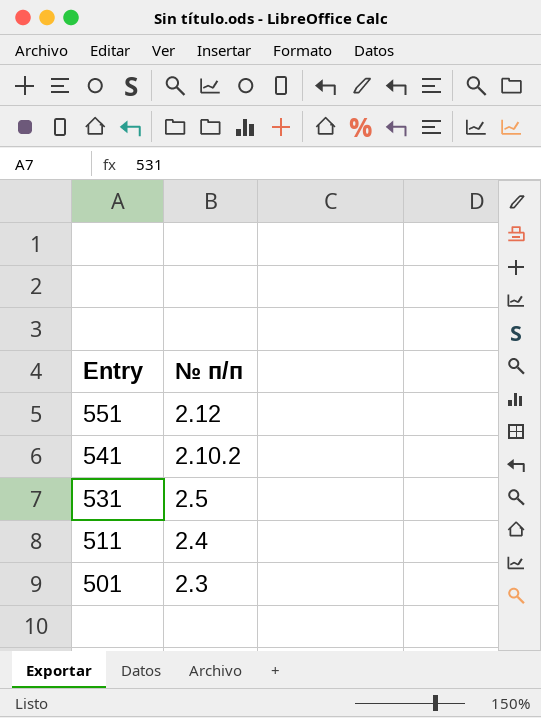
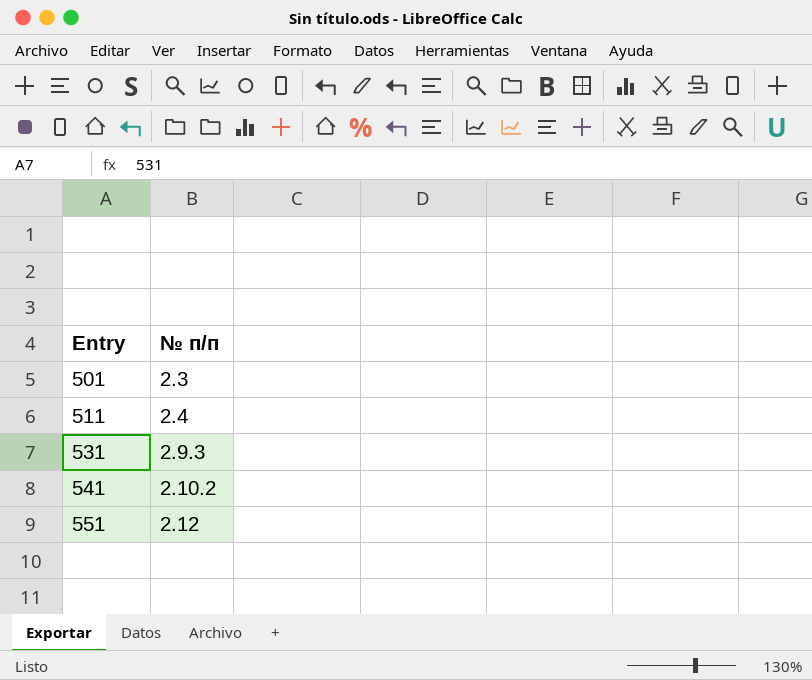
row order: Entry descending -> Entry ascending
531 | № п/п: 2.5 -> 2.9.3

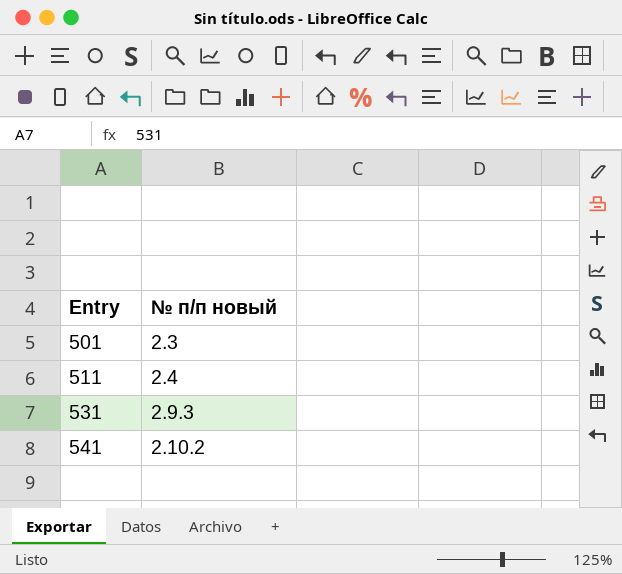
column name: № п/п -> № п/п новый
row 551: 2.12 -> none

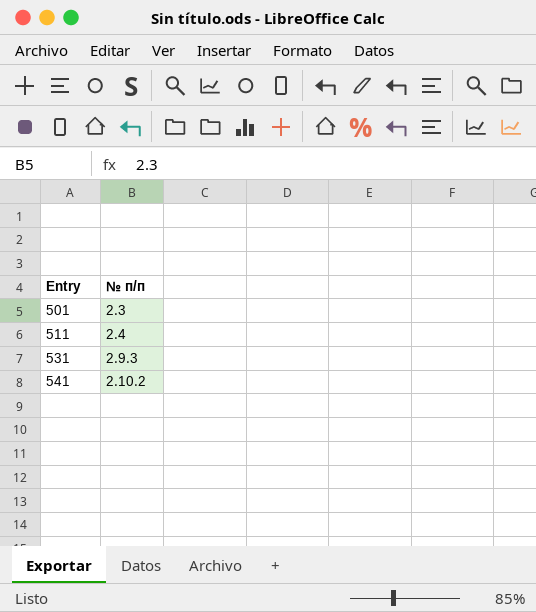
column name: № п/п новый -> № п/п

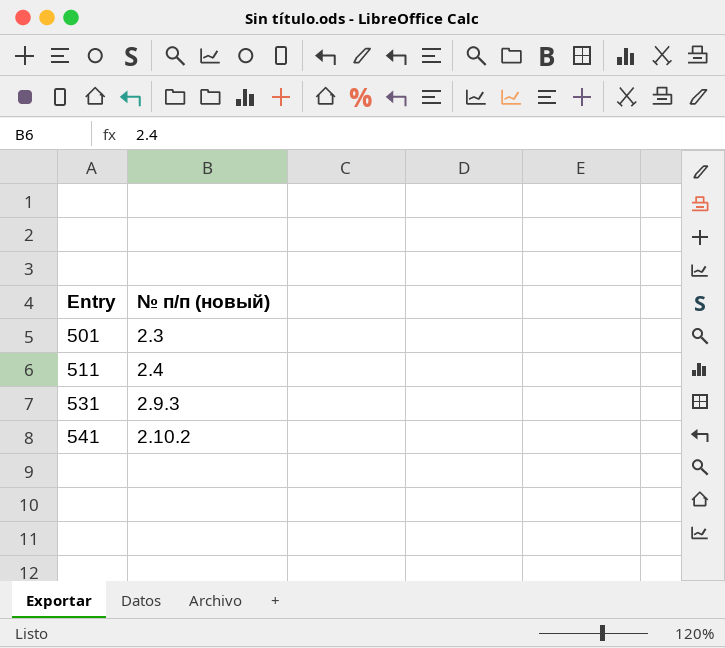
column name: № п/п -> № п/п (новый)

